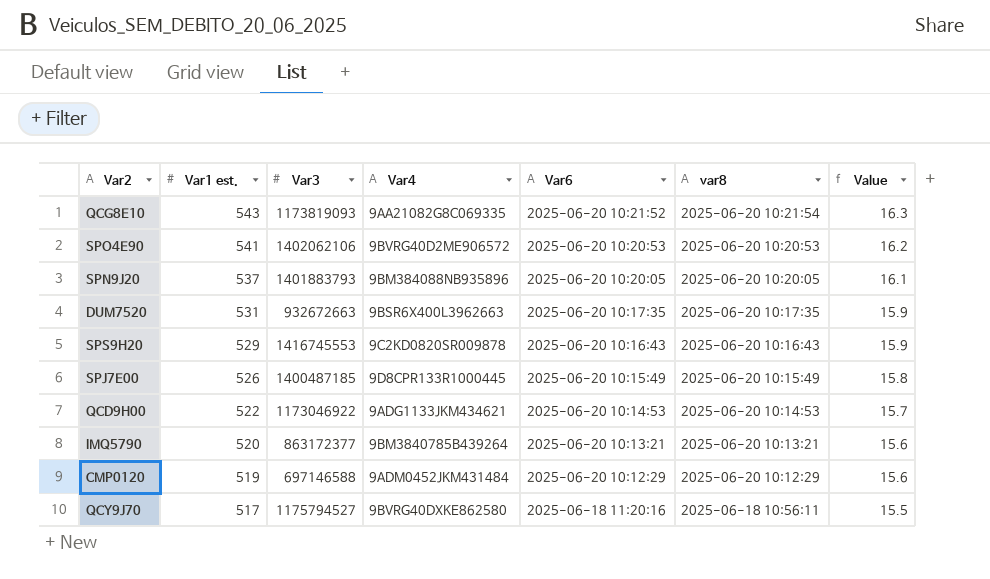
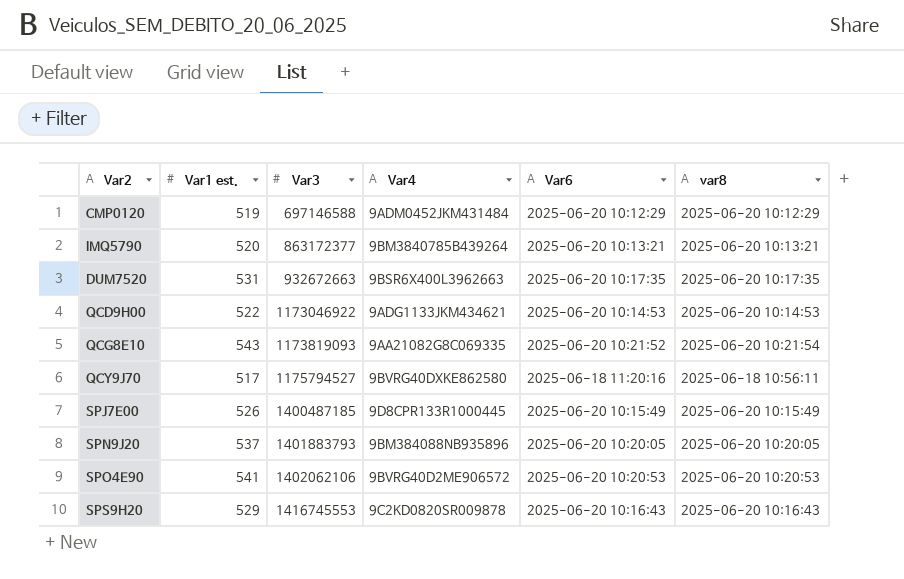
row order: Var1 est. descending -> Var3 ascending
column Value | formula: [Var1 est.] * 0.03 -> none

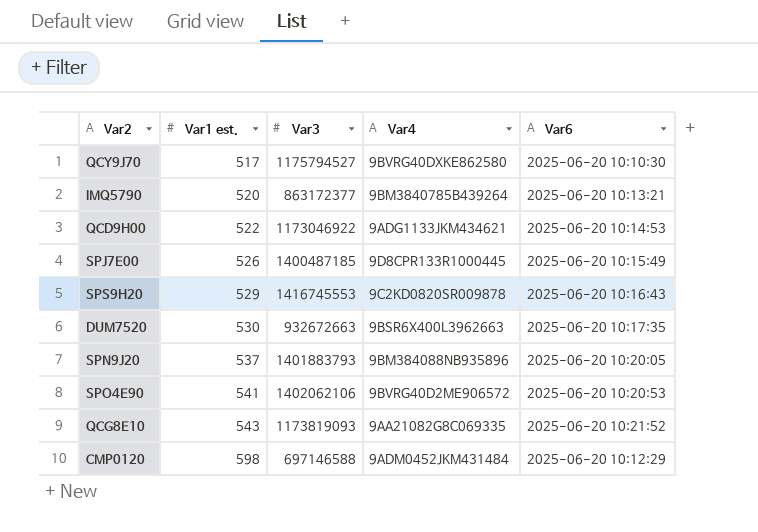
row order: Var3 ascending -> Var1 est. ascending
column var8 | position: 6 -> none
QCY9J70 | Var6: 2025-06-18 11:20:16 -> 2025-06-20 10:10:30
DUM7520 | Var1 est.: 531 -> 530
CMP0120 | Var1 est.: 519 -> 598

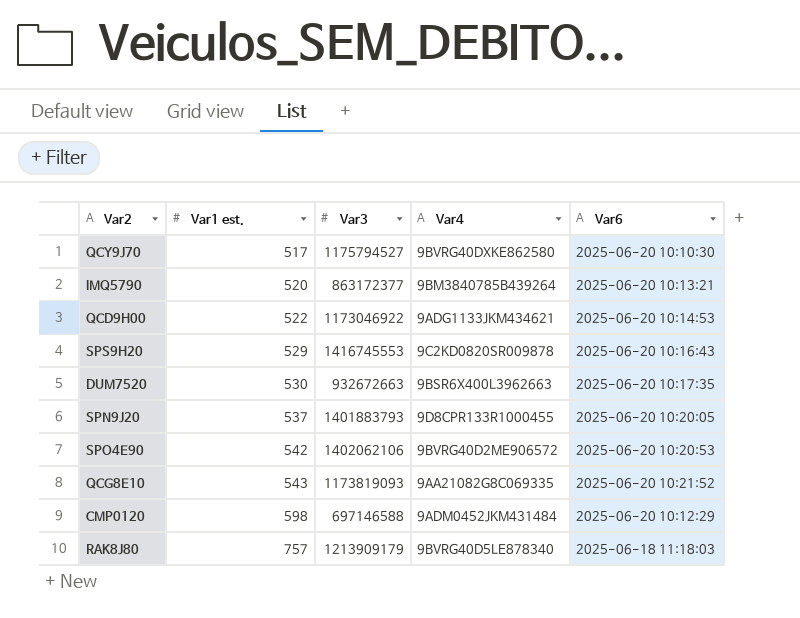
row SPJ7E00: 526 | 1400487185 | 9D8CPR133R1000445 | 2025-06-20 10:15:49 -> none
SPN9J20 | Var4: 9BM384088NB935896 -> 9D8CPR133R1000455
SPO4E90 | Var1 est.: 541 -> 542
row RAK8J80: none -> 757 | 1213909179 | 9BVRG40D5LE878340 | 2025-06-18 11:18:03

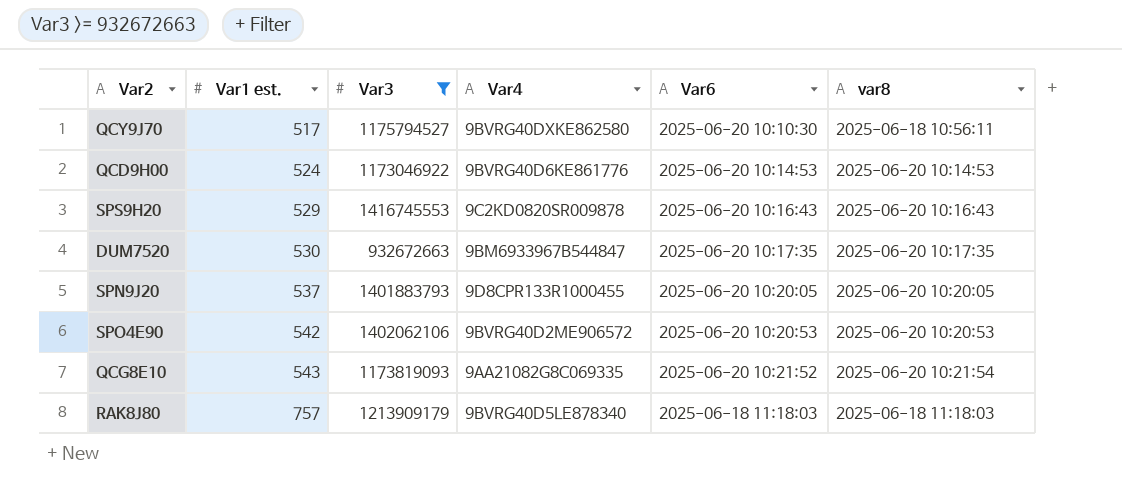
filter: none -> Var3 >= 932672663
column var8 | position: none -> 6
QCD9H00 | Var1 est.: 522 -> 524
QCD9H00 | Var4: 9ADG1133JKM434621 -> 9BVRG40D6KE861776
DUM7520 | Var4: 9BSR6X400L3962663 -> 9BM6933967B544847

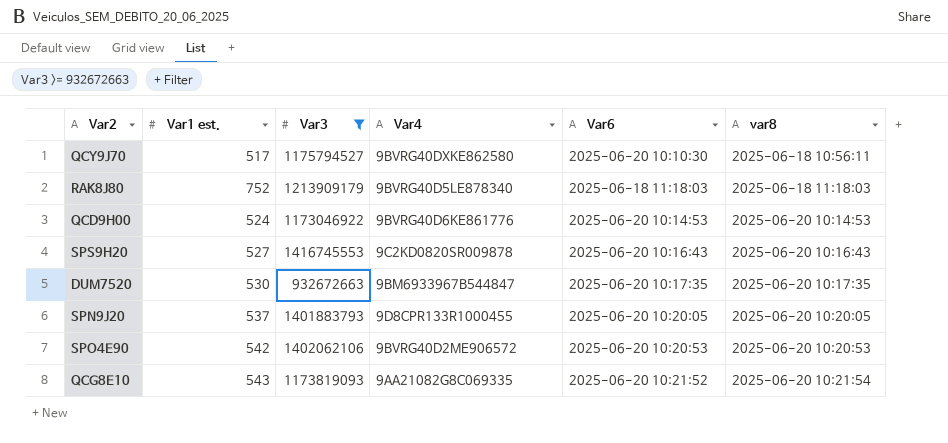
row order: Var1 est. ascending -> var8 ascending
RAK8J80 | Var1 est.: 757 -> 752
SPS9H20 | Var1 est.: 529 -> 527

